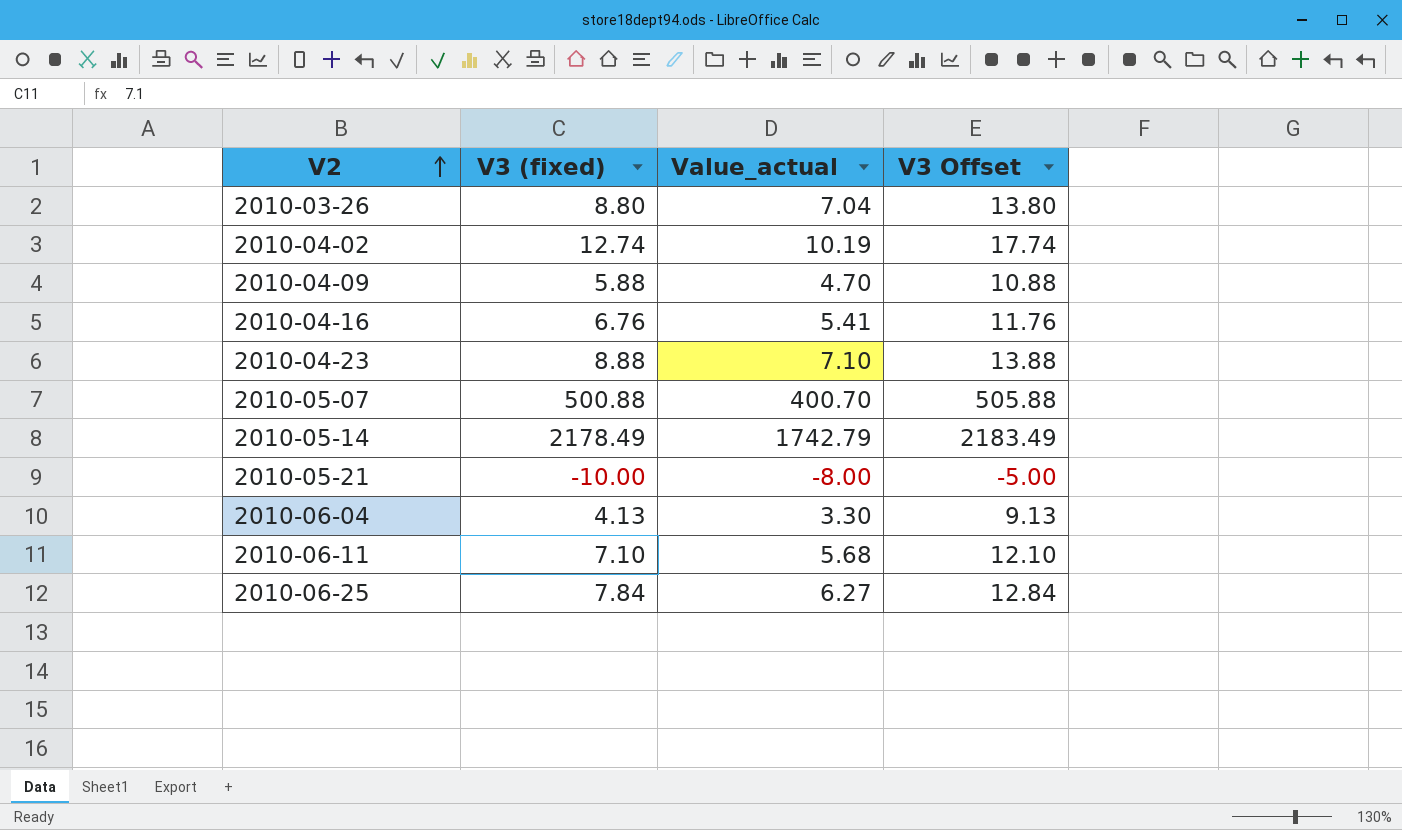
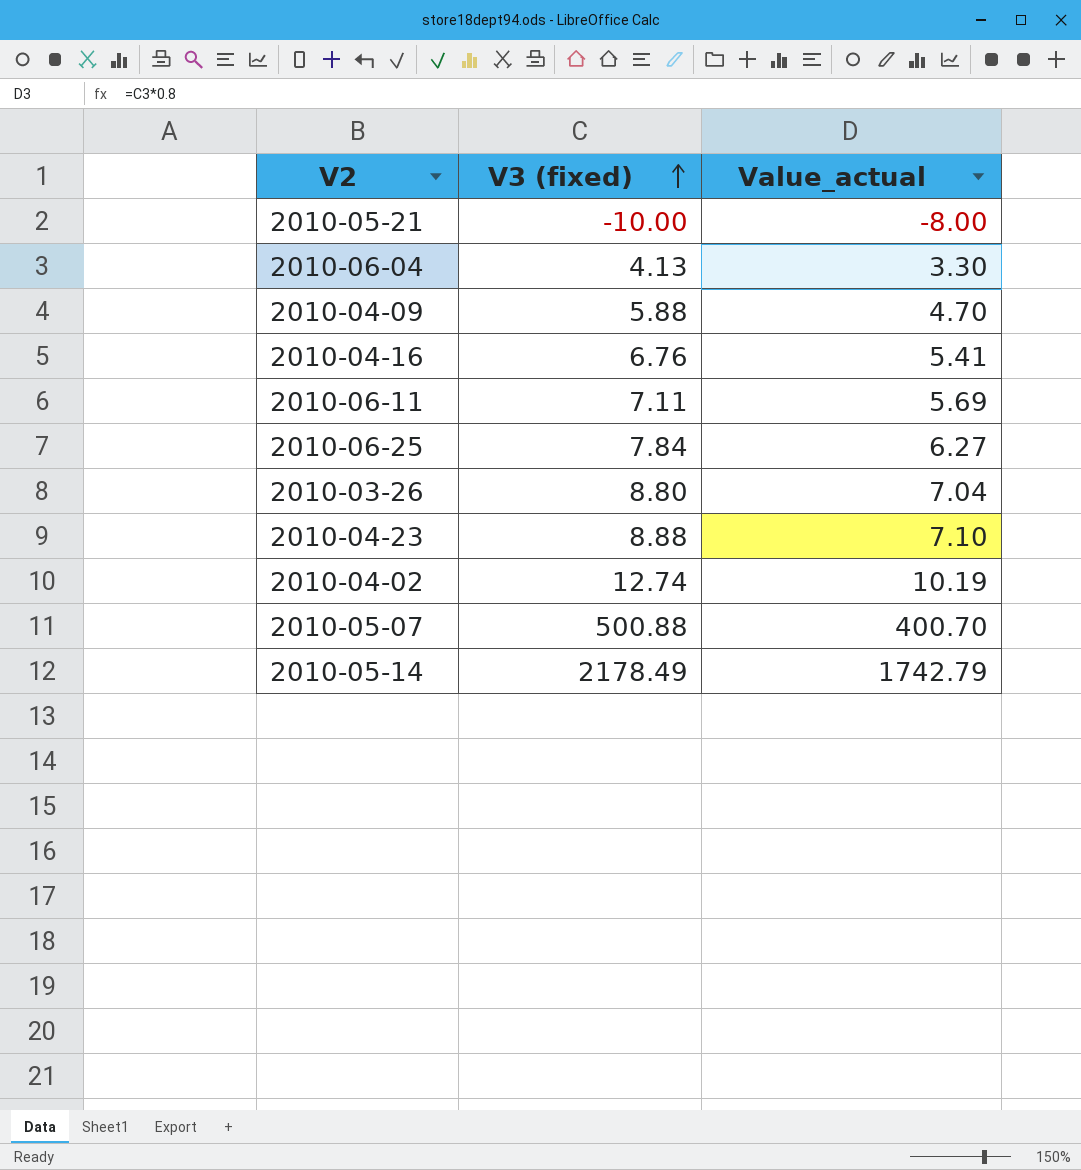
row order: V2 ascending -> V3 (fixed) ascending
column V3 Offset | formula: [V3 (fixed)] + 5 -> none
2010-06-11 | V3 (fixed): 7.10 -> 7.11
2010-06-11 | Value_actual: 5.68 -> 5.69

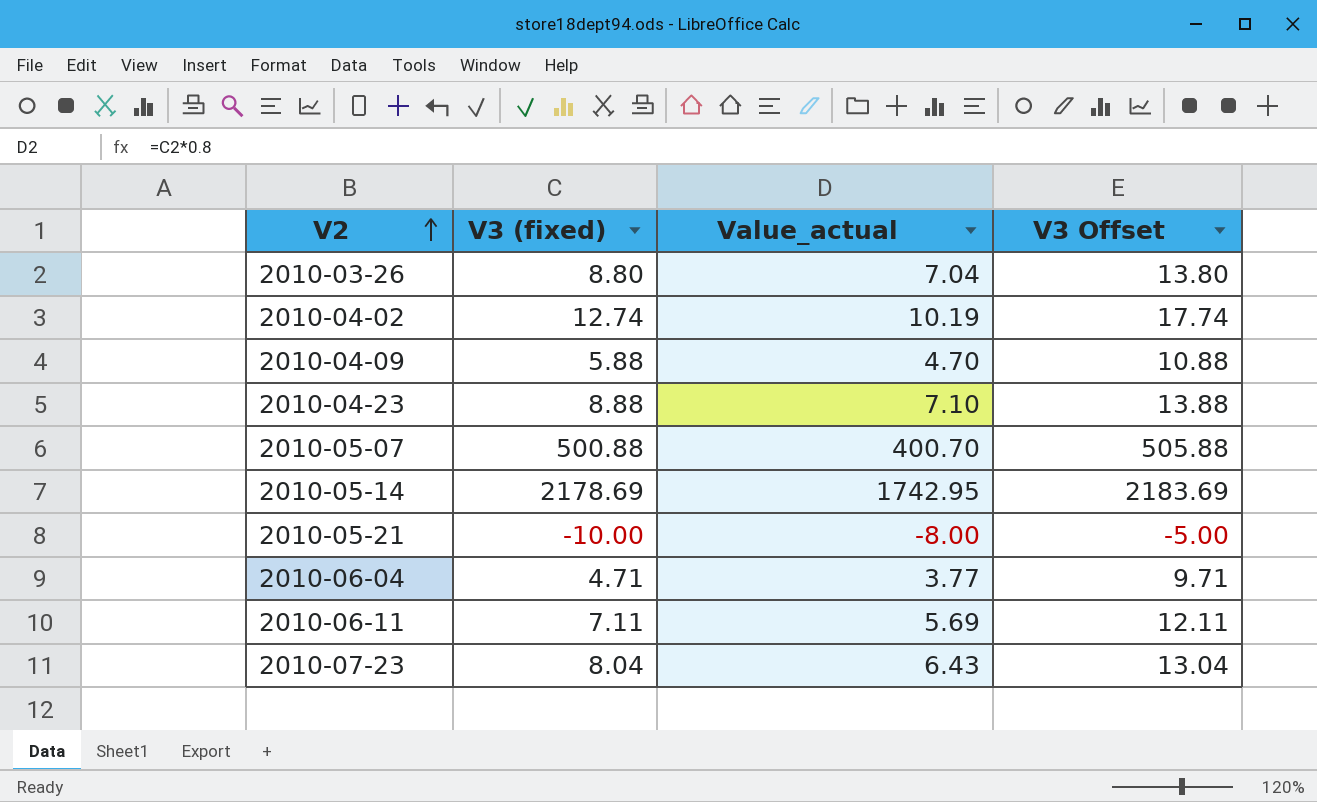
row order: V3 (fixed) ascending -> V2 ascending
column V3 Offset | formula: none -> [V3 (fixed)] + 5
row 2010-04-16: 6.76 | 5.41 -> none
row 2010-06-25: 7.84 | 6.27 -> none
2010-05-14 | V3 (fixed): 2178.49 -> 2178.69
2010-05-14 | Value_actual: 1742.79 -> 1742.95
2010-06-04 | V3 (fixed): 4.13 -> 4.71
2010-06-04 | Value_actual: 3.30 -> 3.77
row 2010-07-23: none -> 8.04 | 6.43 | 13.04

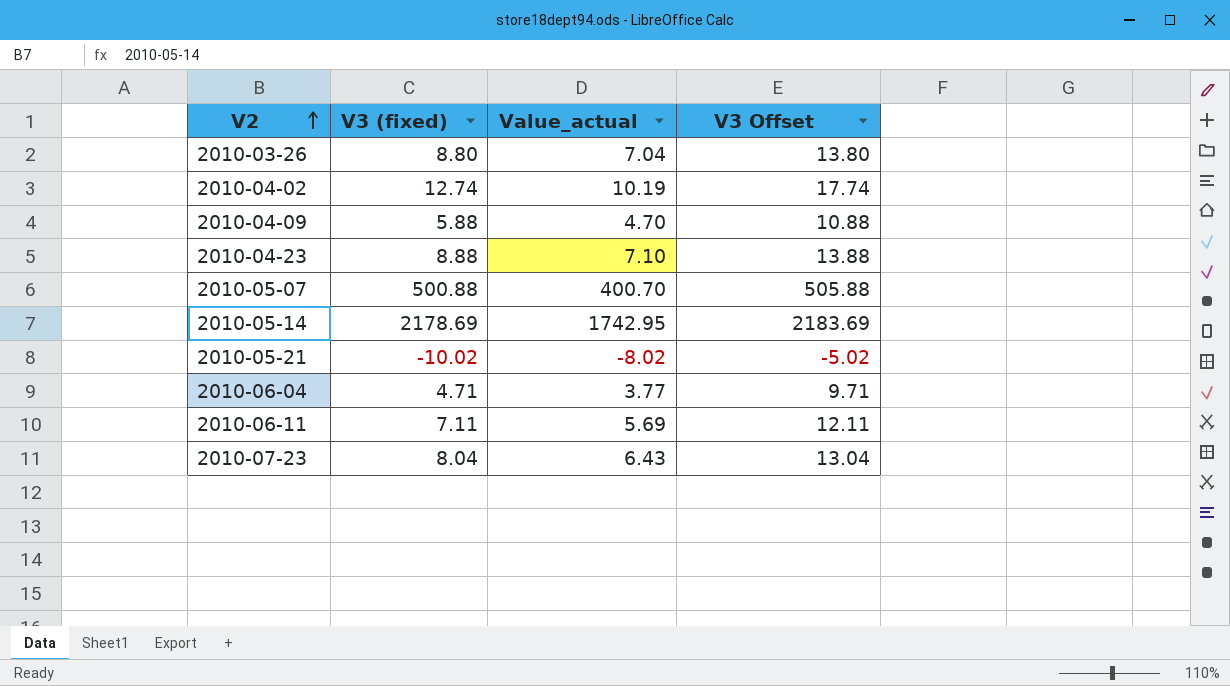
2010-05-21 | V3 (fixed): -10.00 -> -10.02
2010-05-21 | Value_actual: -8.00 -> -8.02
2010-05-21 | V3 Offset: -5.00 -> -5.02

